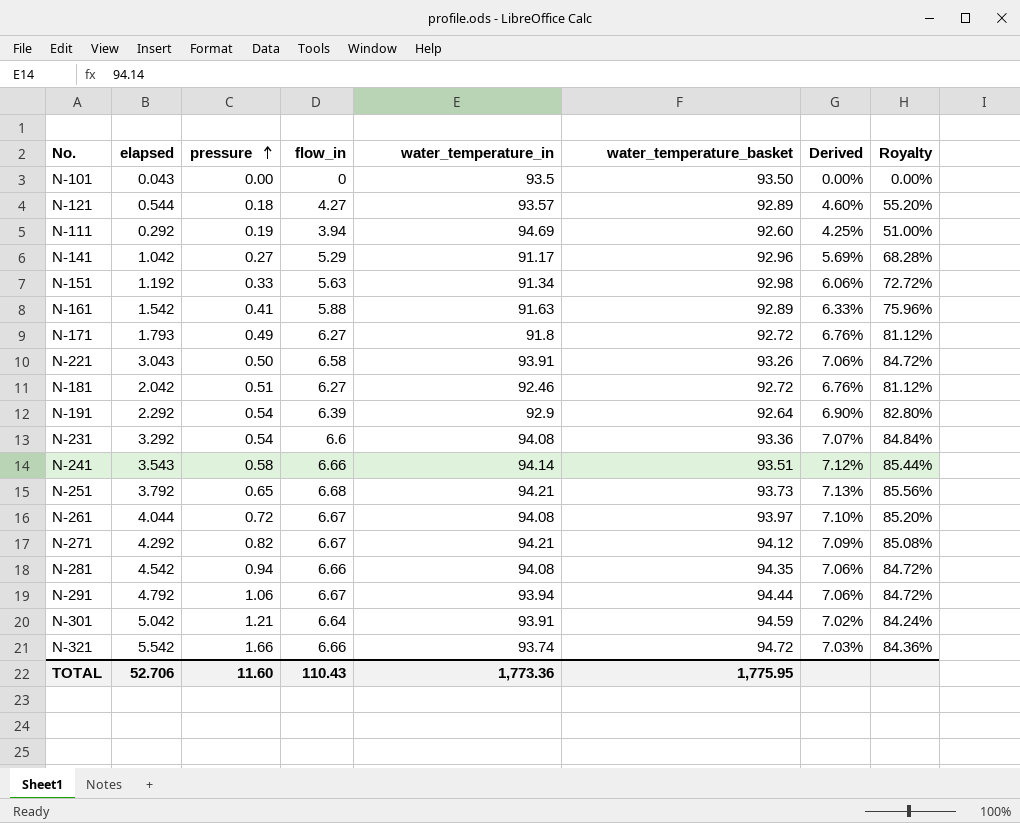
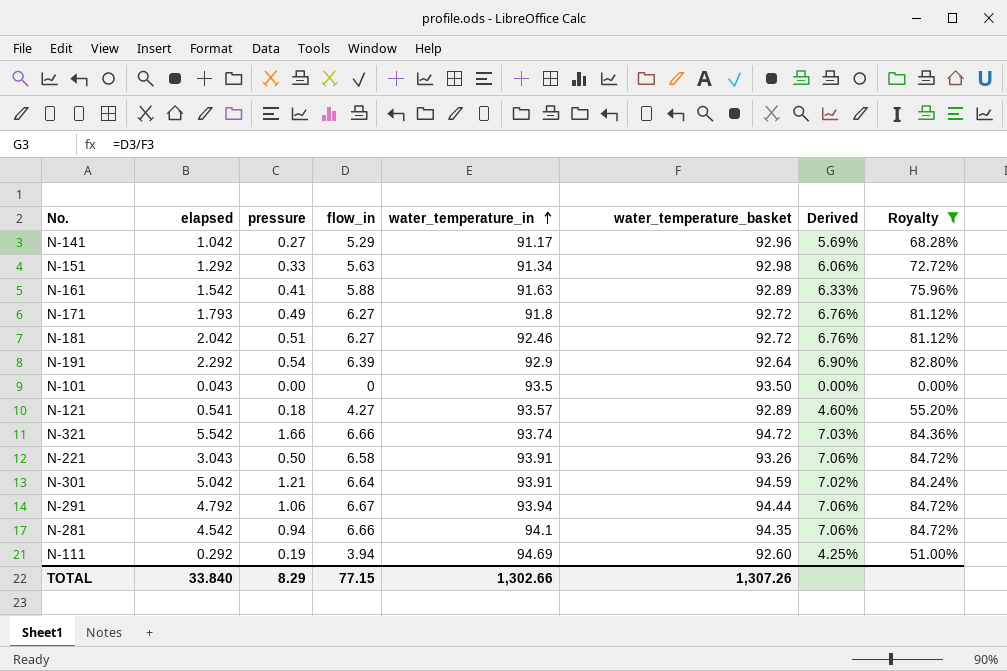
filter: none -> Royalty <= 84.72%
row order: pressure ascending -> water_temperature_in ascending
N-151 | elapsed: 1.192 -> 1.292
N-121 | elapsed: 0.544 -> 0.541
N-281 | water_temperature_in: 94.08 -> 94.1
TOTAL | elapsed: 52.706 -> 33.840
TOTAL | pressure: 11.60 -> 8.29
TOTAL | flow_in: 110.43 -> 77.15
TOTAL | water_temperature_in: 1,773.36 -> 1,302.66
TOTAL | water_temperature_basket: 1,775.95 -> 1,307.26

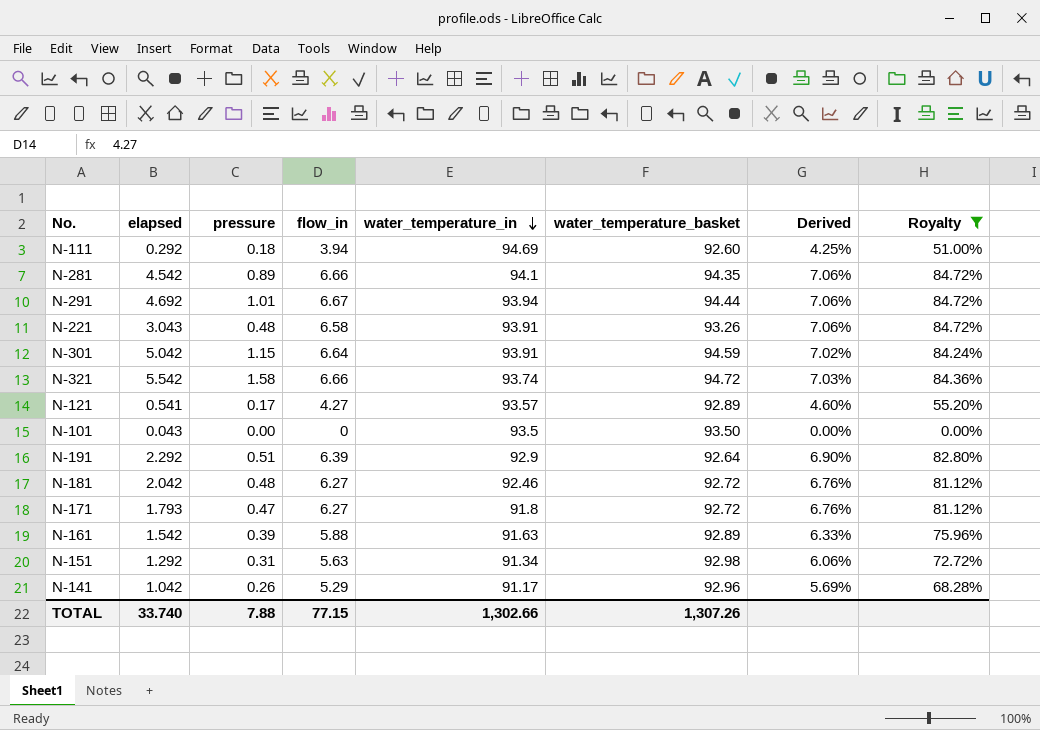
row order: water_temperature_in ascending -> water_temperature_in descending
N-111 | pressure: 0.19 -> 0.18
N-281 | pressure: 0.94 -> 0.89
N-291 | elapsed: 4.792 -> 4.692
N-291 | pressure: 1.06 -> 1.01
N-221 | pressure: 0.50 -> 0.48
N-301 | pressure: 1.21 -> 1.15
N-321 | pressure: 1.66 -> 1.58
N-121 | pressure: 0.18 -> 0.17
N-191 | pressure: 0.54 -> 0.51
N-181 | pressure: 0.51 -> 0.48
N-171 | pressure: 0.49 -> 0.47
N-161 | pressure: 0.41 -> 0.39
N-151 | pressure: 0.33 -> 0.31
N-141 | pressure: 0.27 -> 0.26
TOTAL | elapsed: 33.840 -> 33.740
TOTAL | pressure: 8.29 -> 7.88

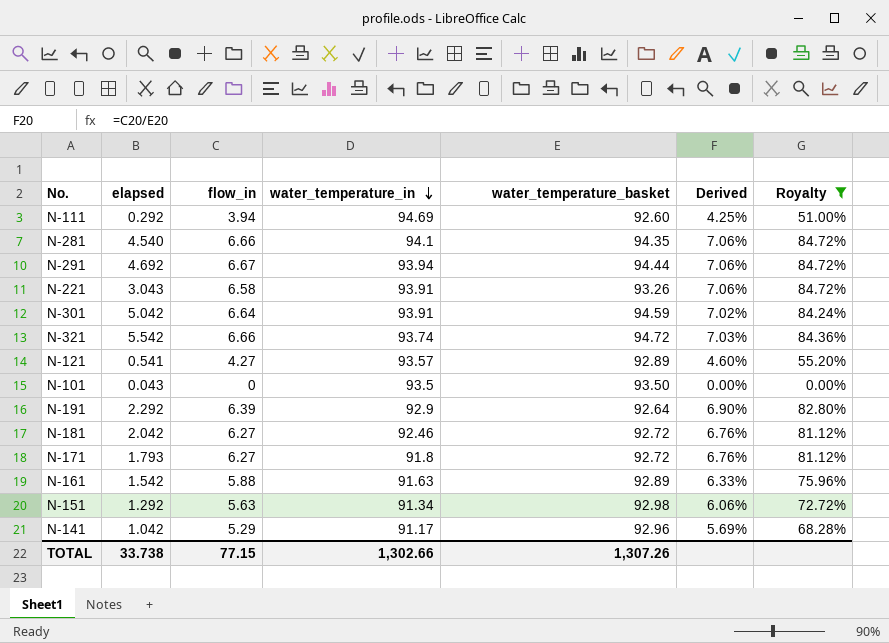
column pressure | position: 3 -> none
N-281 | elapsed: 4.542 -> 4.540
TOTAL | elapsed: 33.740 -> 33.738

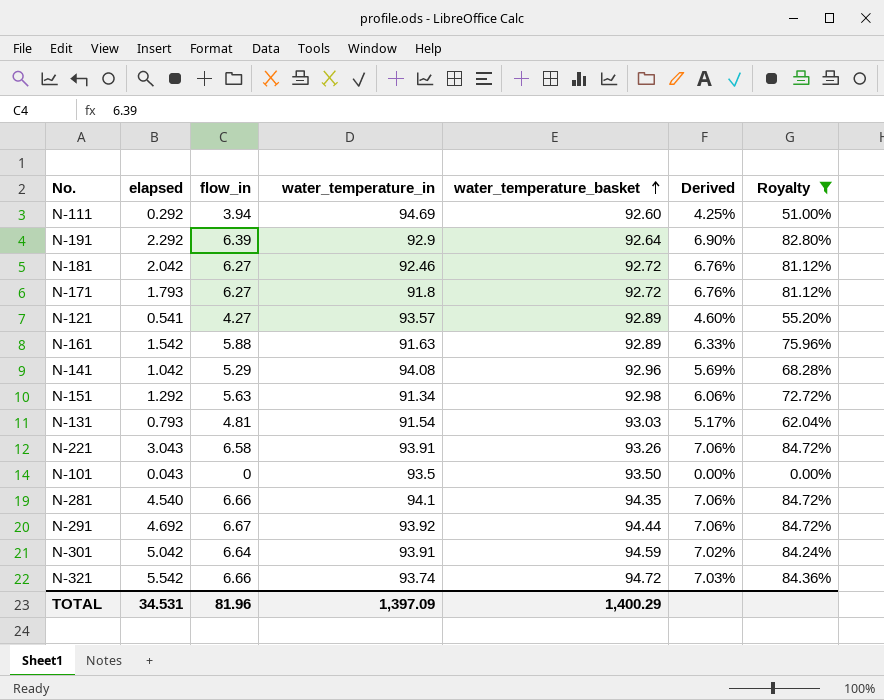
row order: water_temperature_in descending -> water_temperature_basket ascending
N-141 | water_temperature_in: 91.17 -> 94.08
row N-131: none -> 0.793 | 4.81 | 91.54 | 93.03 | 5.17% | 62.04%
N-291 | water_temperature_in: 93.94 -> 93.92
TOTAL | elapsed: 33.738 -> 34.531
TOTAL | flow_in: 77.15 -> 81.96
TOTAL | water_temperature_in: 1,302.66 -> 1,397.09
TOTAL | water_temperature_basket: 1,307.26 -> 1,400.29

